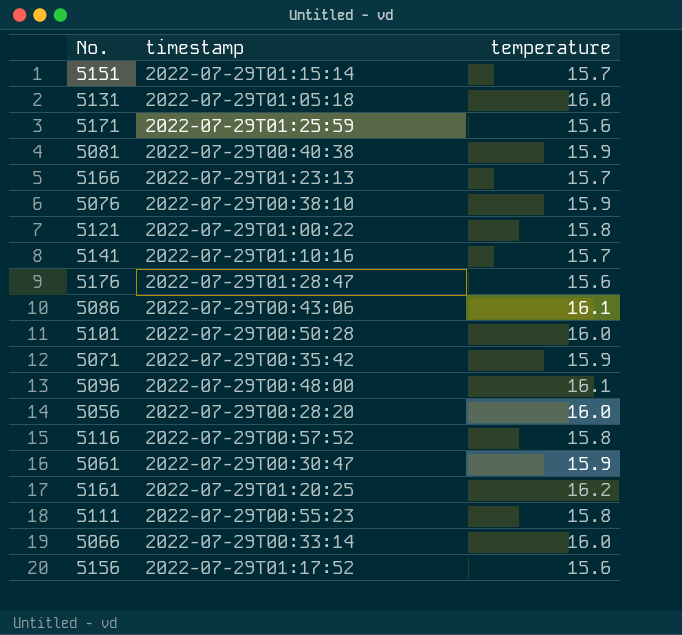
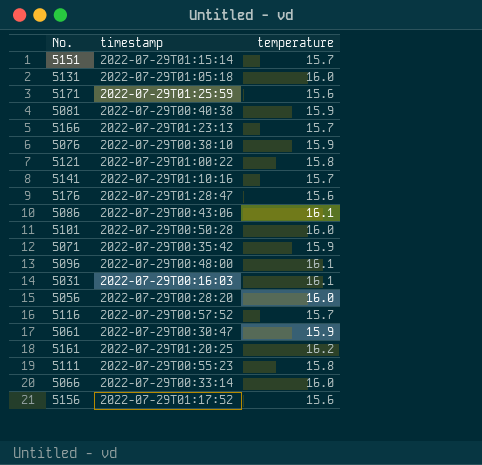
row 5031: none -> 2022-07-29T00:16:03 | 16.1
5116 | temperature: 15.8 -> 15.7

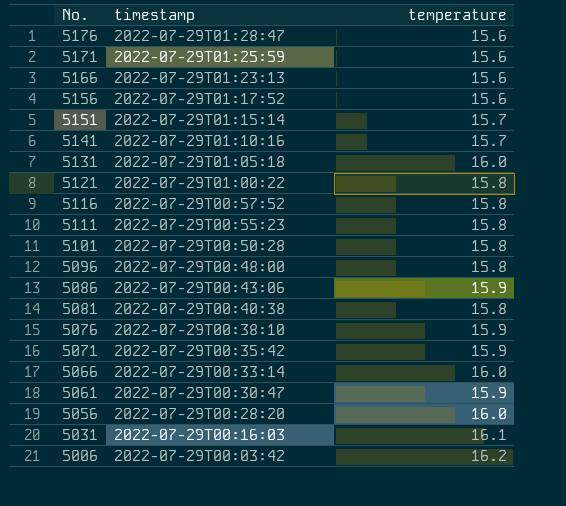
row order: none -> No. descending
row 5161: 2022-07-29T01:20:25 | 16.2 -> none
5166 | temperature: 15.7 -> 15.6
5116 | temperature: 15.7 -> 15.8
5101 | temperature: 16.0 -> 15.8
5096 | temperature: 16.1 -> 15.8
5086 | temperature: 16.1 -> 15.9
5081 | temperature: 15.9 -> 15.8
row 5006: none -> 2022-07-29T00:03:42 | 16.2

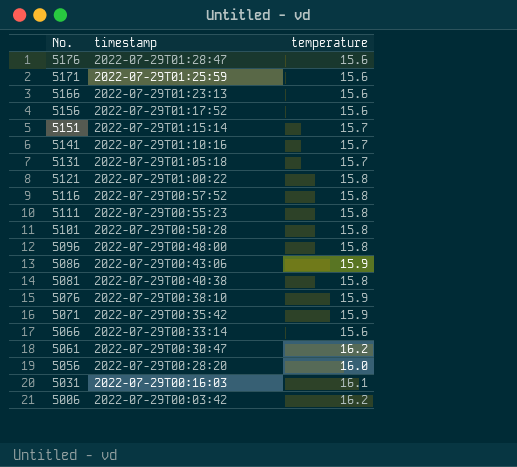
5131 | temperature: 16.0 -> 15.7
5066 | temperature: 16.0 -> 15.6
5061 | temperature: 15.9 -> 16.2

